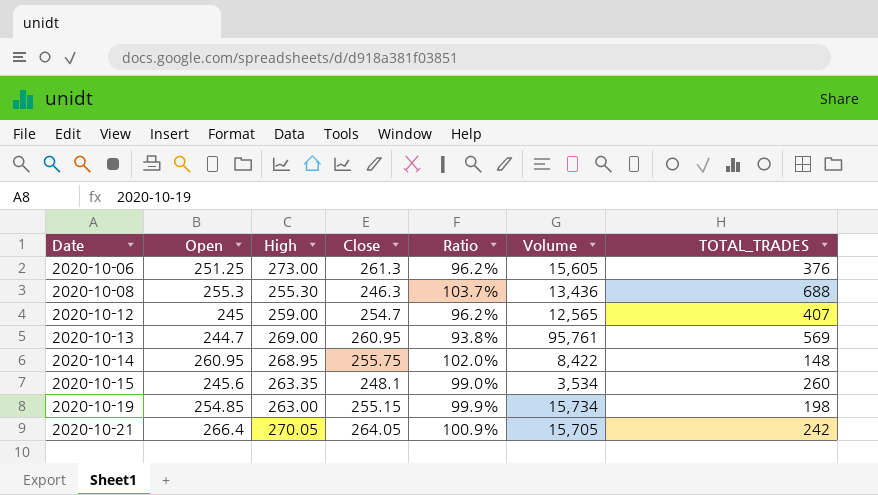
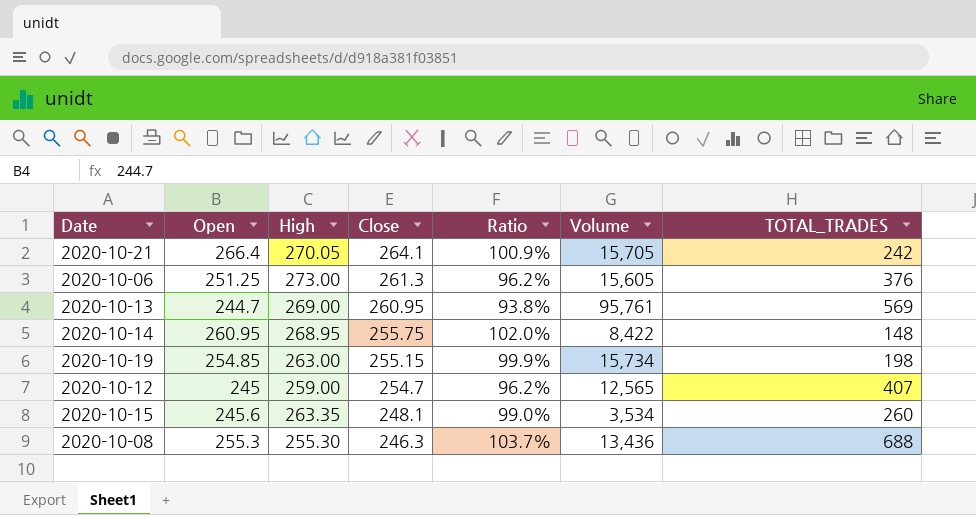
row order: Date ascending -> Close descending
2020-10-21 | Close: 264.05 -> 264.1

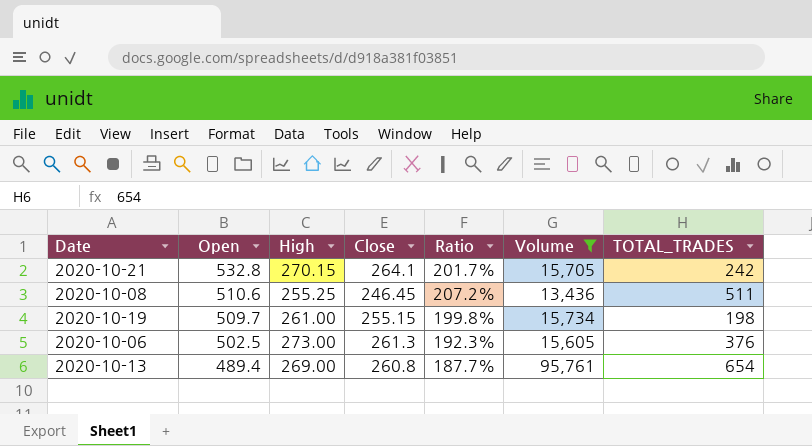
filter: none -> Volume >= 13,436
row order: Close descending -> Open descending
2020-10-21 | Open: 266.4 -> 532.8
2020-10-21 | High: 270.05 -> 270.15
2020-10-21 | Ratio: 100.9% -> 201.7%
2020-10-08 | Open: 255.3 -> 510.6
2020-10-08 | High: 255.30 -> 255.25
2020-10-08 | Close: 246.3 -> 246.45
2020-10-08 | Ratio: 103.7% -> 207.2%
2020-10-08 | TOTAL_TRADES: 688 -> 511
2020-10-19 | Open: 254.85 -> 509.7
2020-10-19 | High: 263.00 -> 261.00
2020-10-19 | Ratio: 99.9% -> 199.8%
2020-10-06 | Open: 251.25 -> 502.5
2020-10-06 | Ratio: 96.2% -> 192.3%
2020-10-13 | Open: 244.7 -> 489.4
2020-10-13 | Close: 260.95 -> 260.8
2020-10-13 | Ratio: 93.8% -> 187.7%
2020-10-13 | TOTAL_TRADES: 569 -> 654

